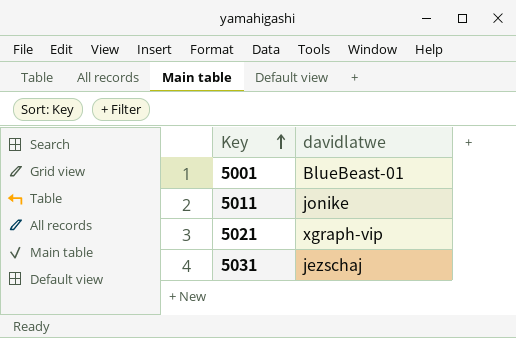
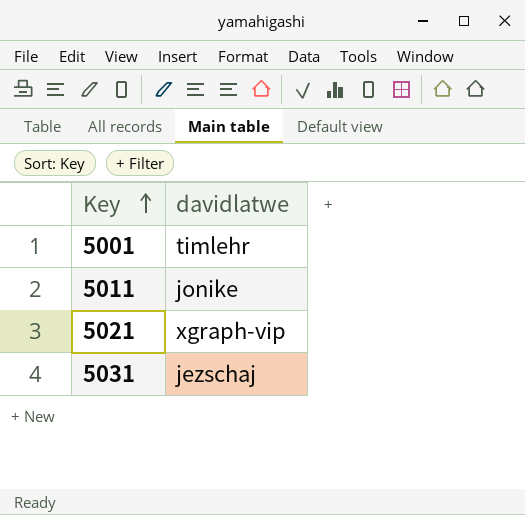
5001 | davidlatwe: BlueBeast-01 -> timlehr

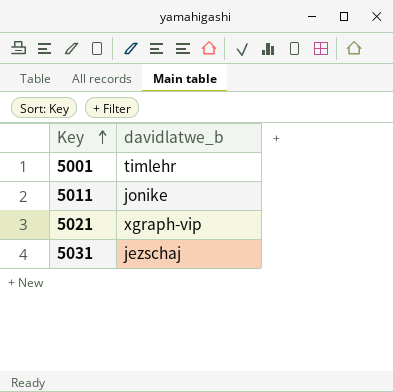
column name: davidlatwe -> davidlatwe_b

